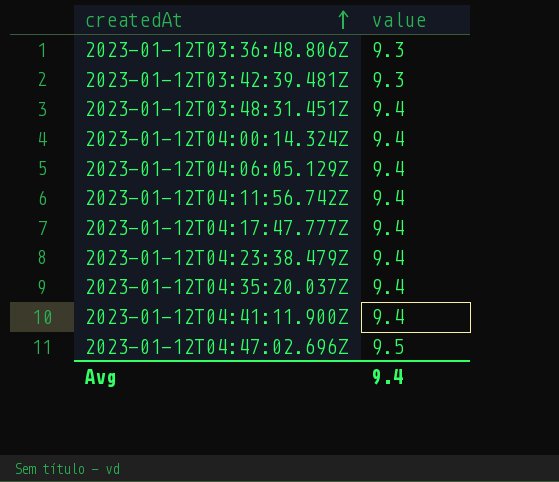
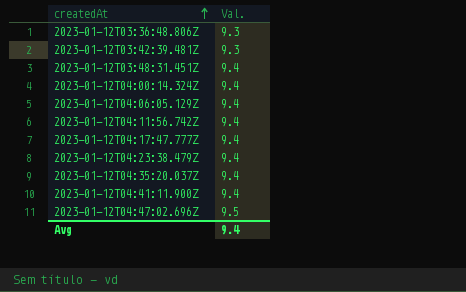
column name: value -> Val.

